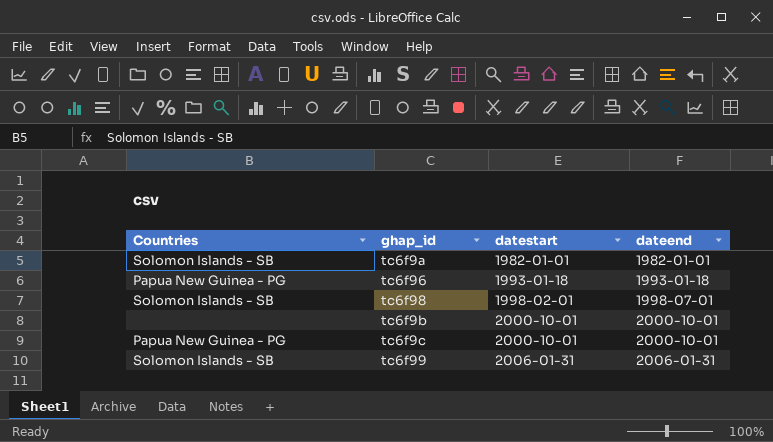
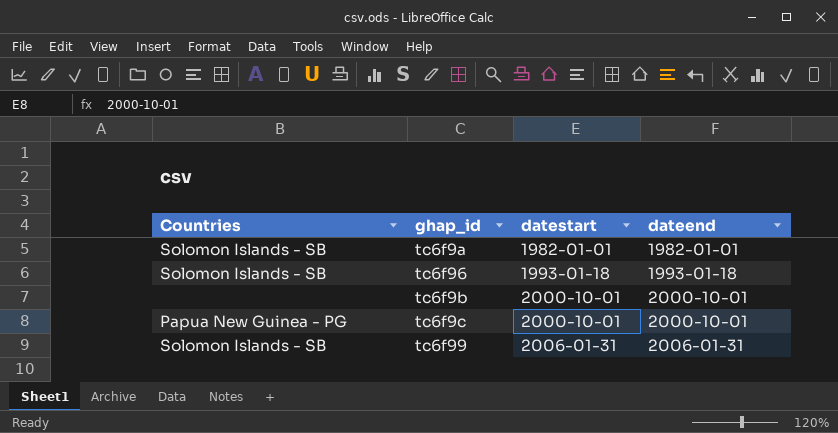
row tc6f98: Solomon Islands - SB | 1998-02-01 | 1998-07-01 -> none
tc6f96 | Countries: Papua New Guinea - PG -> Solomon Islands - SB

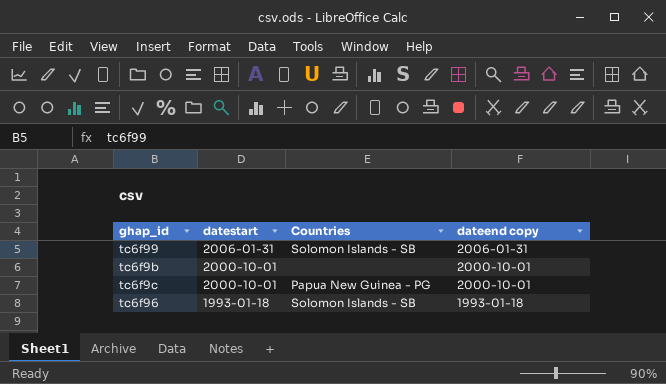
row order: datestart ascending -> datestart descending
column Countries | position: 1 -> 3
column name: dateend -> dateend copy
row tc6f9a: Solomon Islands - SB | 1982-01-01 | 1982-01-01 -> none

